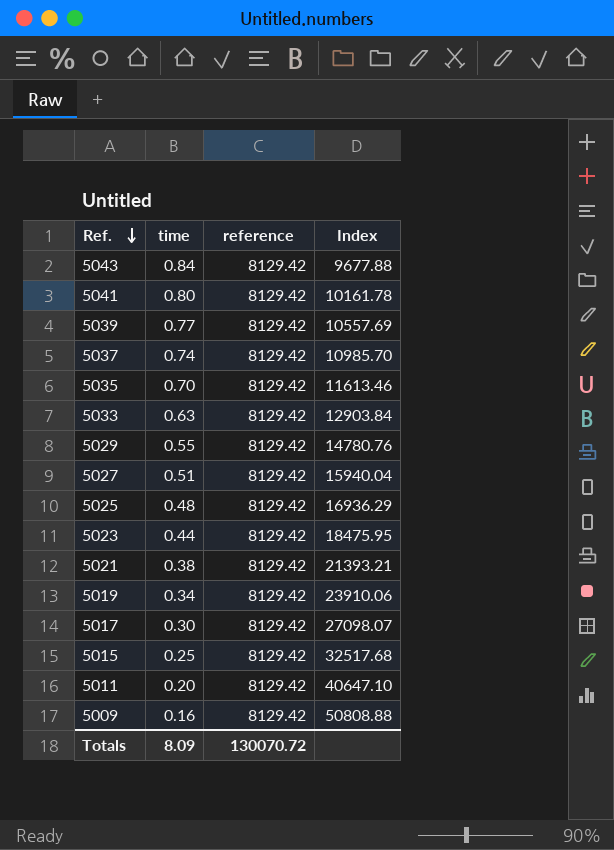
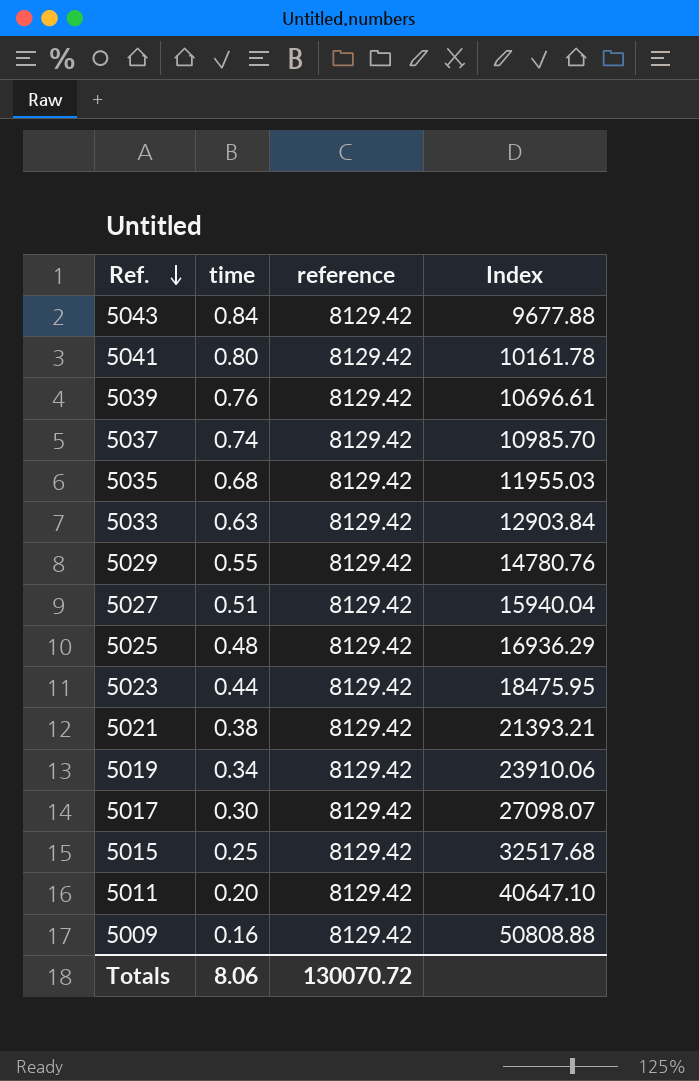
5039 | time: 0.77 -> 0.76
5039 | Index: 10557.69 -> 10696.61
5035 | time: 0.70 -> 0.68
5035 | Index: 11613.46 -> 11955.03
Totals | time: 8.09 -> 8.06

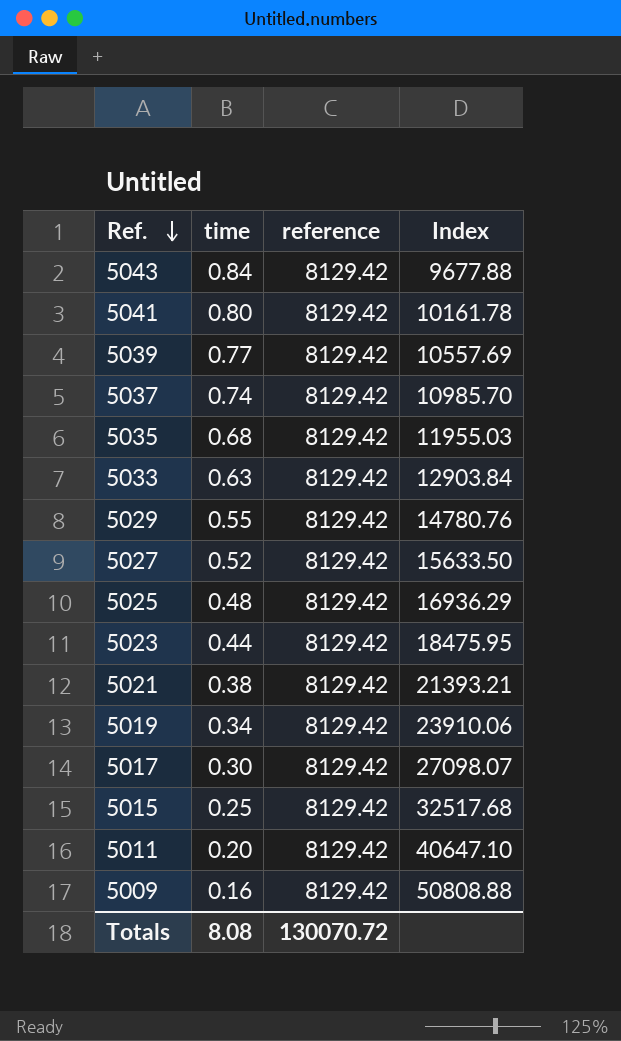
5039 | time: 0.76 -> 0.77
5039 | Index: 10696.61 -> 10557.69
5027 | time: 0.51 -> 0.52
5027 | Index: 15940.04 -> 15633.50
Totals | time: 8.06 -> 8.08

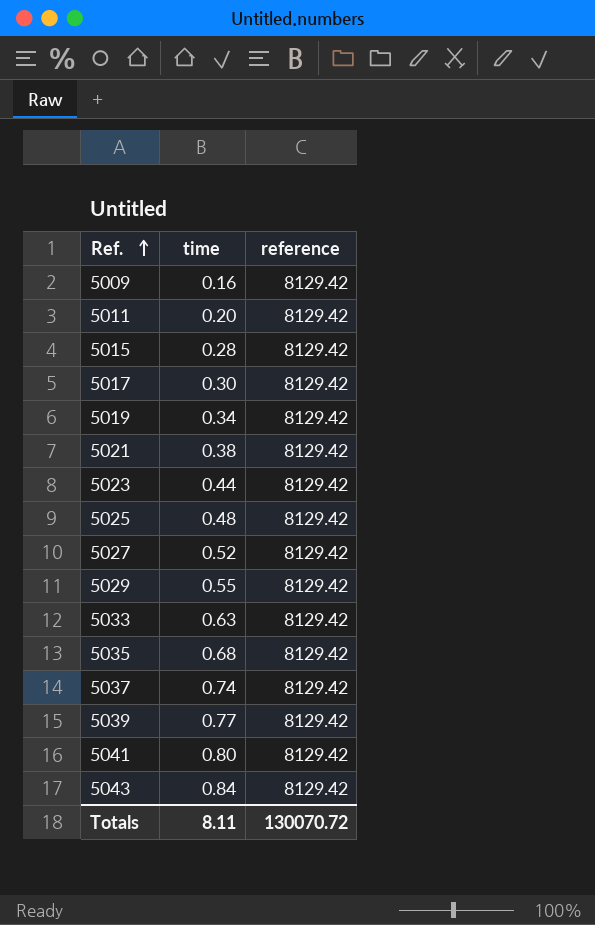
row order: Ref. descending -> Ref. ascending
column Index | formula: [reference] / [time] -> none
5015 | time: 0.25 -> 0.28
Totals | time: 8.08 -> 8.11

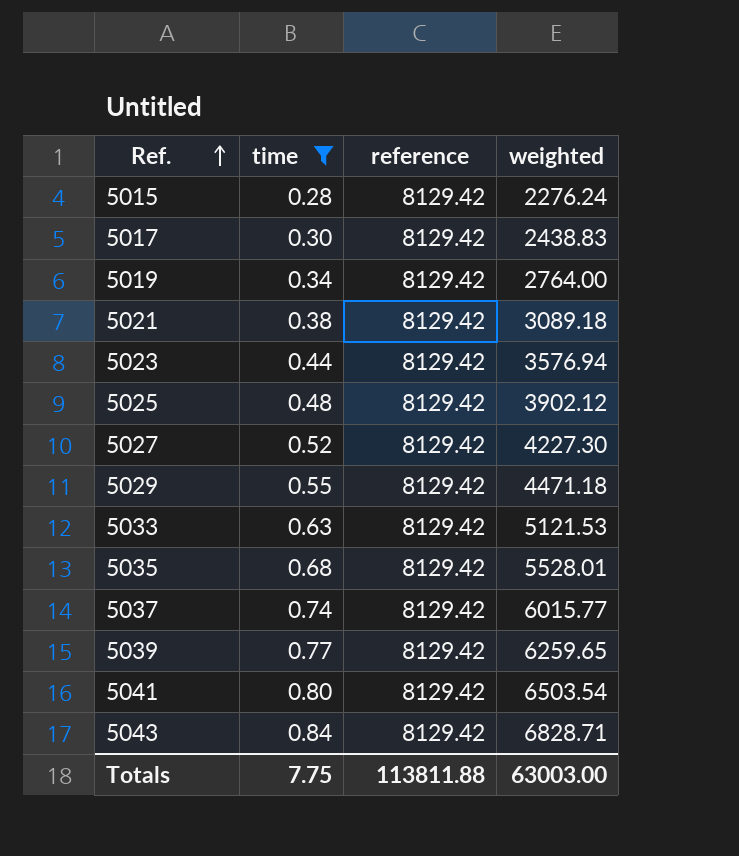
filter: none -> time >= 0.28
column weighted | formula: none -> [time] * [reference]
Totals | time: 8.11 -> 7.75
Totals | reference: 130070.72 -> 113811.88

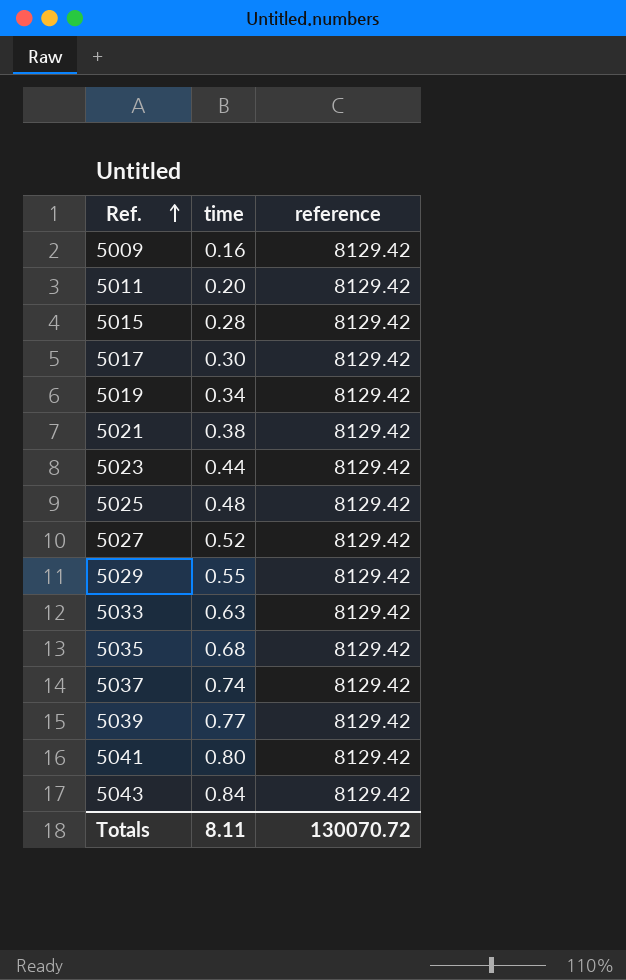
filter: time >= 0.28 -> none
column weighted | formula: [time] * [reference] -> none
Totals | time: 7.75 -> 8.11
Totals | reference: 113811.88 -> 130070.72

